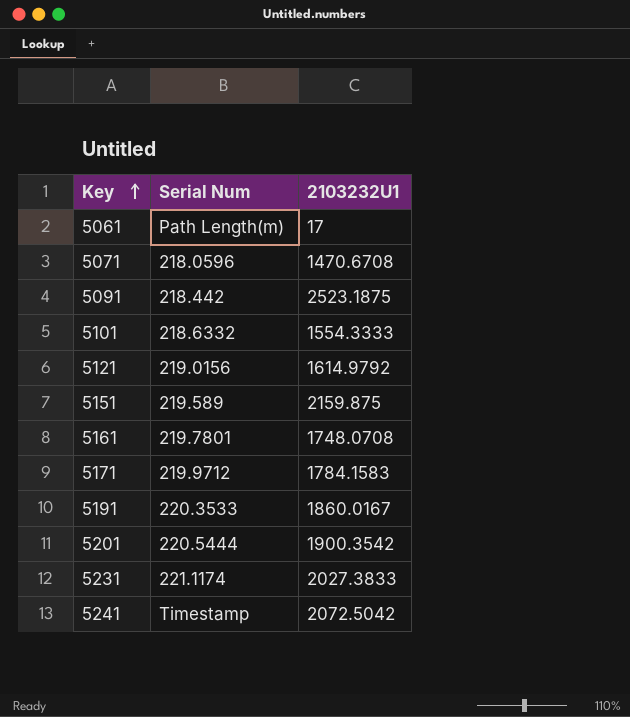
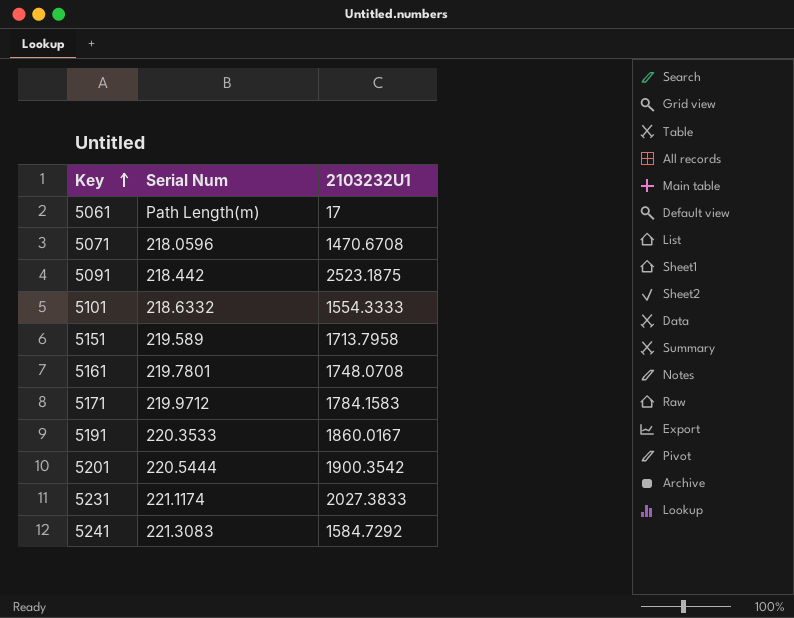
row 5121: 219.0156 | 1614.9792 -> none
5151 | 2103232U1: 2159.875 -> 1713.7958
5241 | Serial Num: Timestamp -> 221.3083
5241 | 2103232U1: 2072.5042 -> 1584.7292

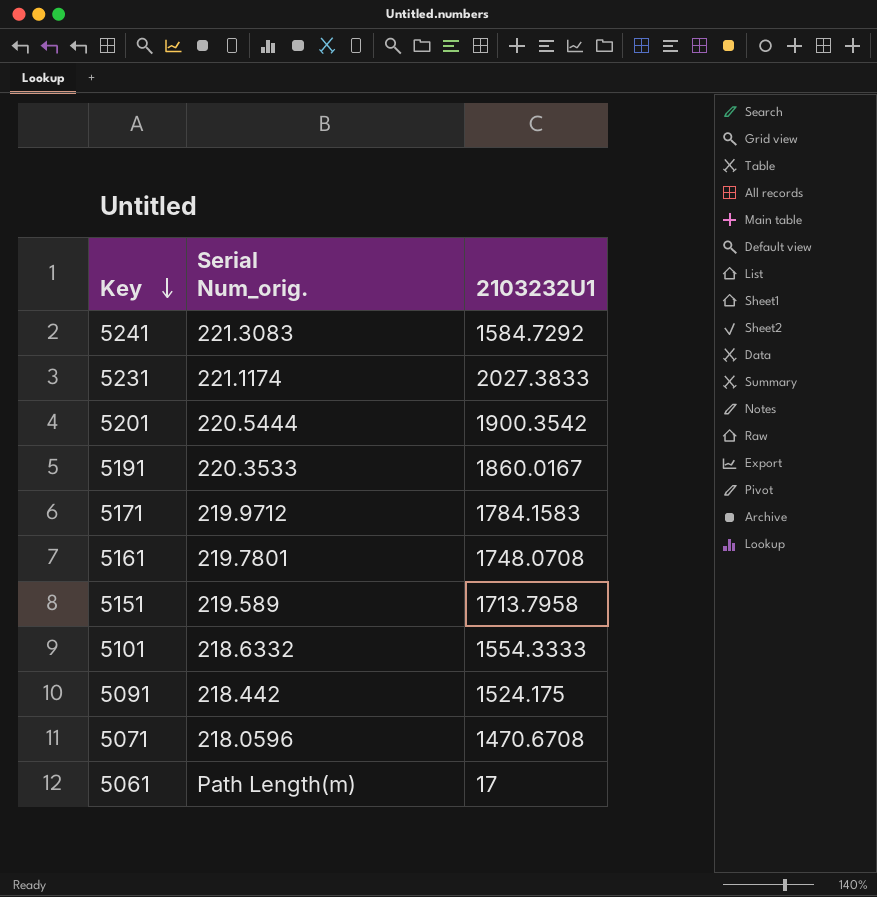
row order: Key ascending -> Key descending
column name: Serial Num -> Serial Num_orig.
5091 | 2103232U1: 2523.1875 -> 1524.175

